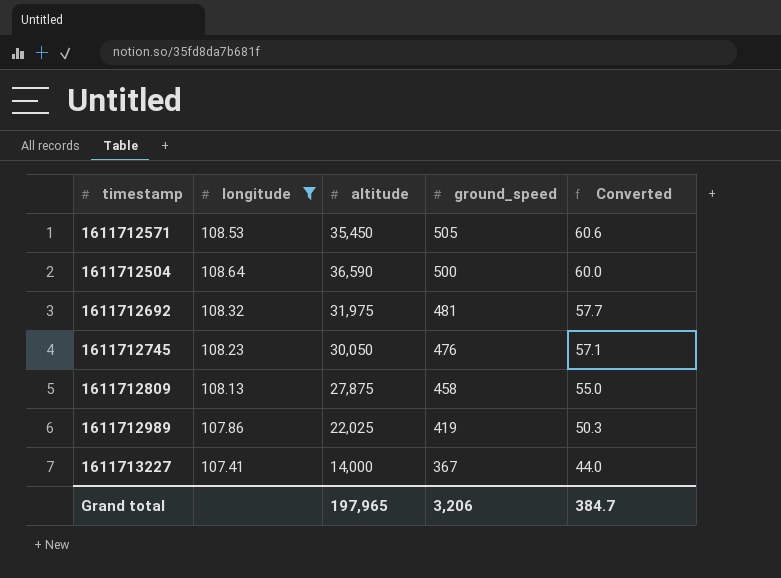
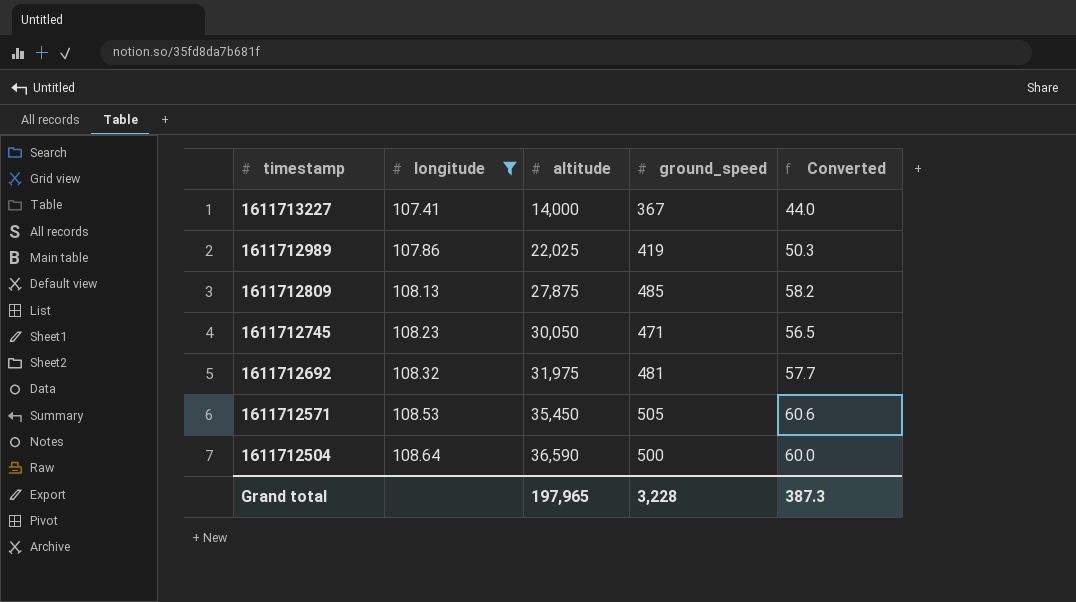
row order: ground_speed descending -> timestamp descending
1611712809 | ground_speed: 458 -> 485
1611712809 | Converted: 55.0 -> 58.2
1611712745 | ground_speed: 476 -> 471
1611712745 | Converted: 57.1 -> 56.5
Grand total | ground_speed: 3,206 -> 3,228
Grand total | Converted: 384.7 -> 387.3

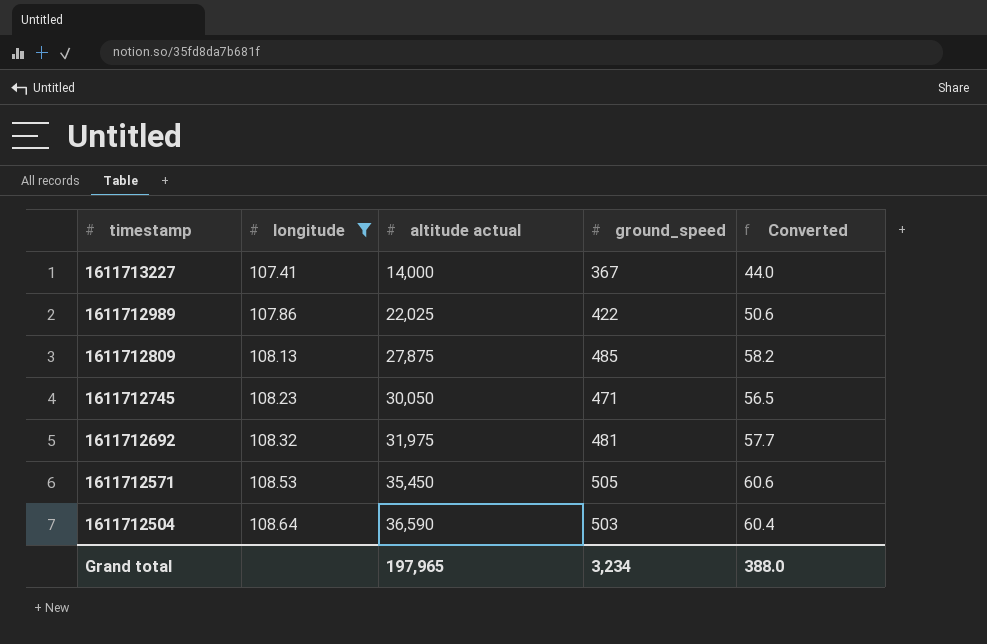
column name: altitude -> altitude actual
1611712989 | ground_speed: 419 -> 422
1611712989 | Converted: 50.3 -> 50.6
1611712504 | ground_speed: 500 -> 503
1611712504 | Converted: 60.0 -> 60.4
Grand total | ground_speed: 3,228 -> 3,234
Grand total | Converted: 387.3 -> 388.0

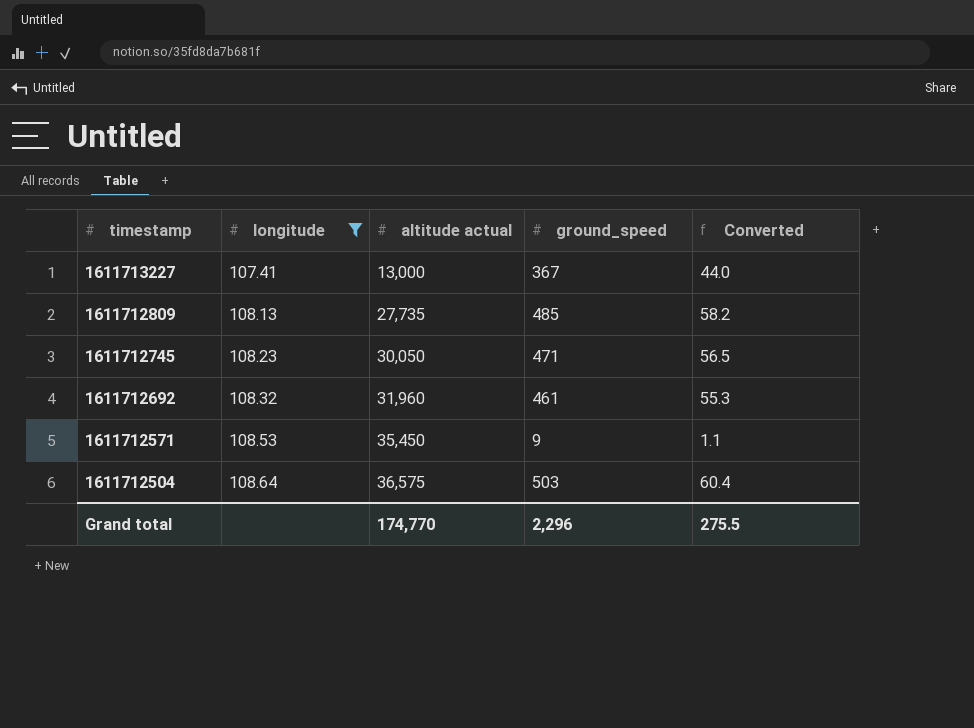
row 1611712989: 107.86 | 22,025 | 422 | 50.6 -> none
1611713227 | altitude actual: 14,000 -> 13,000
1611712809 | altitude actual: 27,875 -> 27,735
1611712692 | altitude actual: 31,975 -> 31,960
1611712692 | ground_speed: 481 -> 461
1611712692 | Converted: 57.7 -> 55.3
1611712571 | ground_speed: 505 -> 9
1611712571 | Converted: 60.6 -> 1.1
1611712504 | altitude actual: 36,590 -> 36,575
Grand total | altitude actual: 197,965 -> 174,770
Grand total | ground_speed: 3,234 -> 2,296
Grand total | Converted: 388.0 -> 275.5

